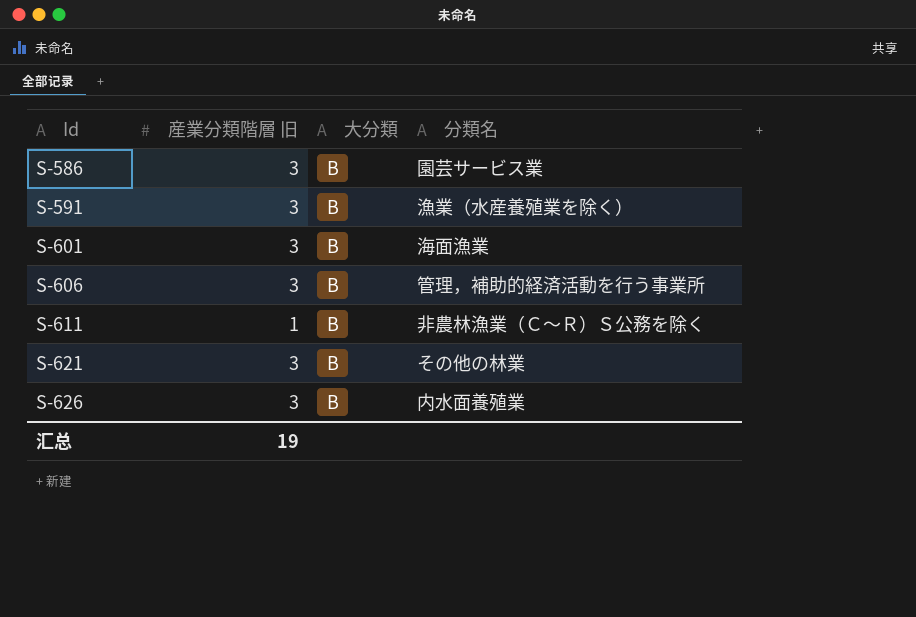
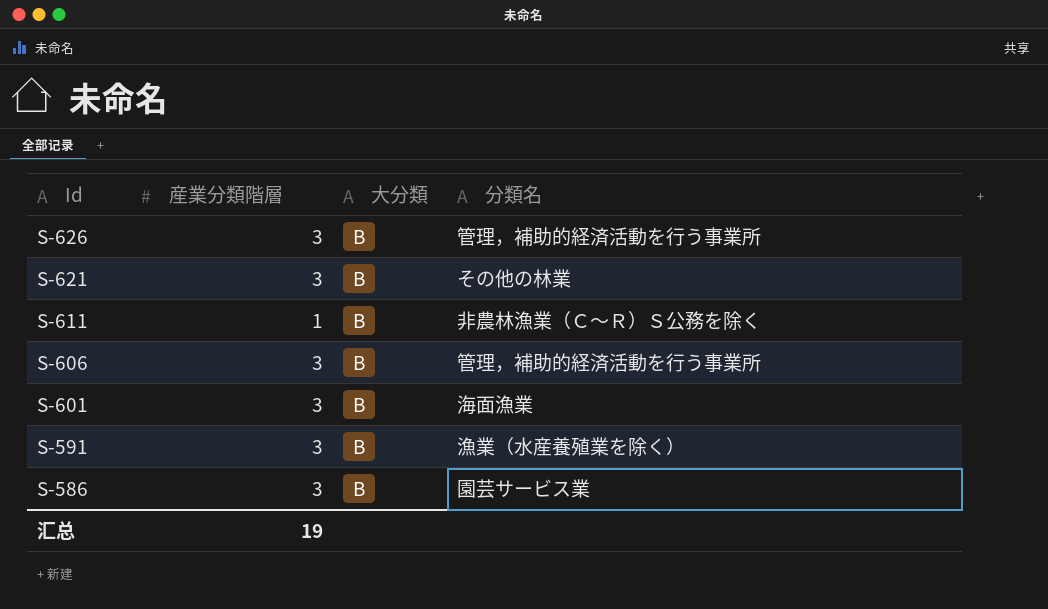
row order: Id ascending -> Id descending
column name: 産業分類階層 旧 -> 産業分類階層
S-626 | 分類名: 内水面養殖業 -> 管理，補助的経済活動を行う事業所

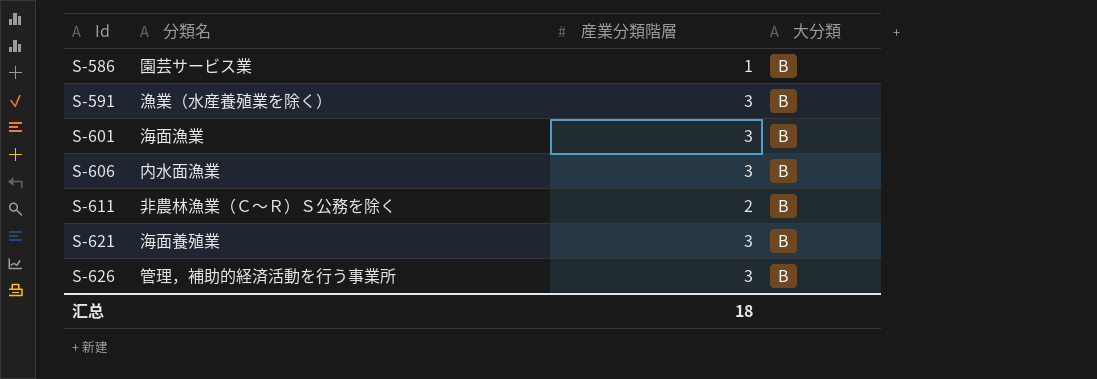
row order: Id descending -> Id ascending
column 分類名 | position: 4 -> 2
S-586 | 産業分類階層: 3 -> 1
S-606 | 分類名: 管理，補助的経済活動を行う事業所 -> 内水面漁業
S-611 | 産業分類階層: 1 -> 2
S-621 | 分類名: その他の林業 -> 海面養殖業
汇总 | 産業分類階層: 19 -> 18

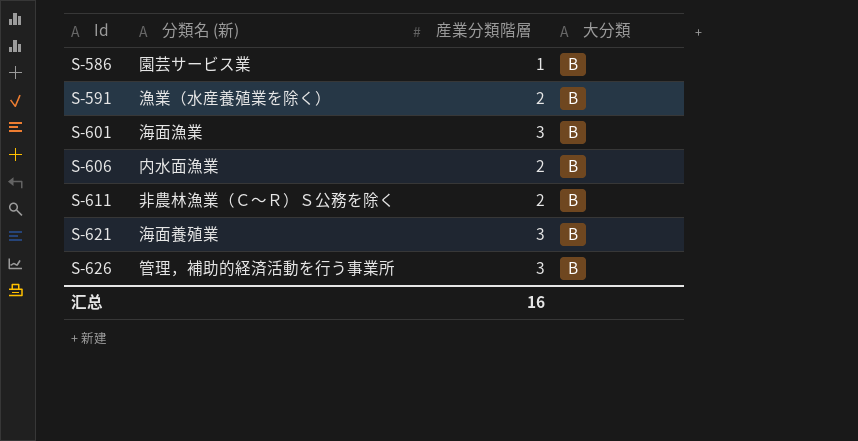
column name: 分類名 -> 分類名 (新)
S-591 | 産業分類階層: 3 -> 2
S-606 | 産業分類階層: 3 -> 2
汇总 | 産業分類階層: 18 -> 16

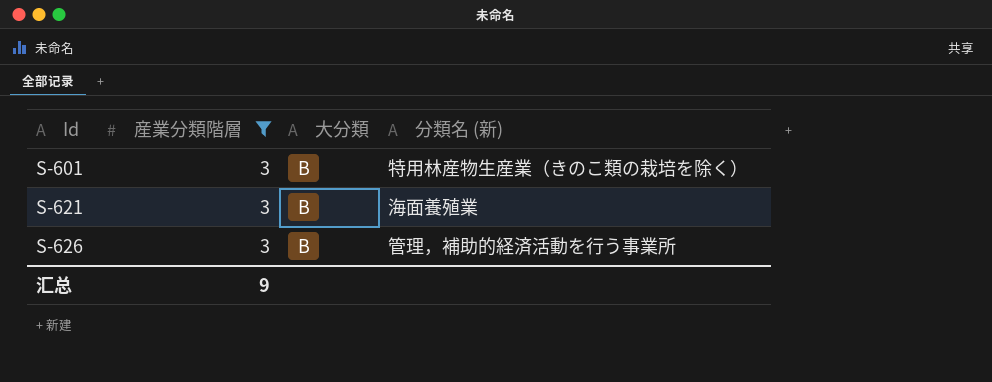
filter: none -> 産業分類階層 = 3
column 分類名 (新) | position: 2 -> 4
S-601 | 分類名 (新): 海面漁業 -> 特用林産物生産業（きのこ類の栽培を除く）
汇总 | 産業分類階層: 16 -> 9

